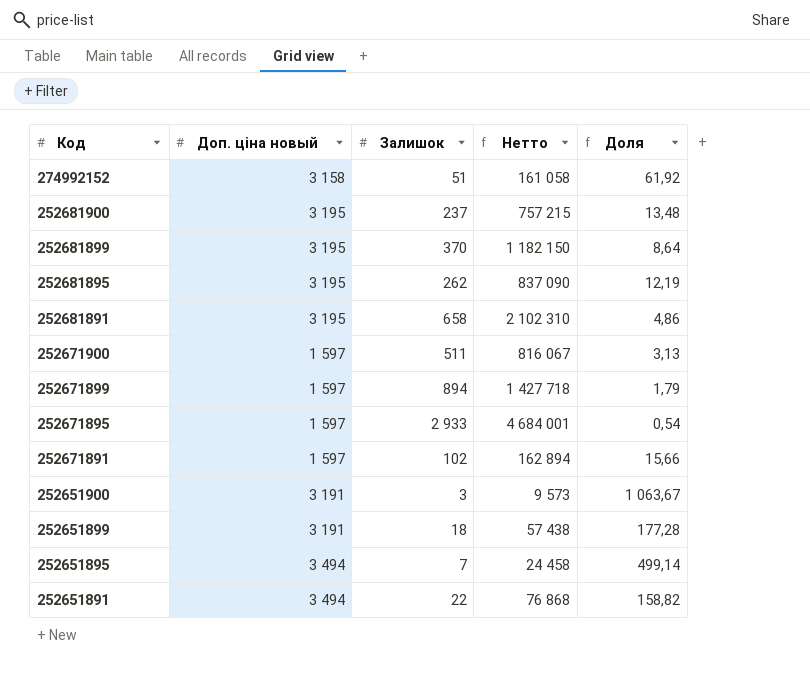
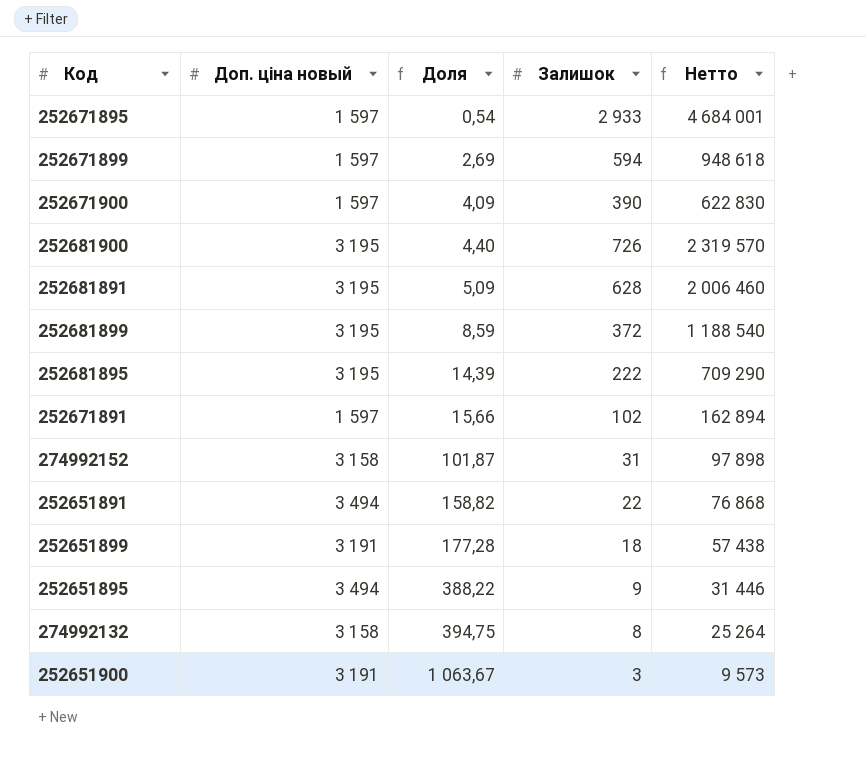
row order: Код descending -> Доля ascending
column Доля | position: 5 -> 3
252671899 | Доля: 1,79 -> 2,69
252671899 | Залишок: 894 -> 594
252671899 | Нетто: 1 427 718 -> 948 618
252671900 | Доля: 3,13 -> 4,09
252671900 | Залишок: 511 -> 390
252671900 | Нетто: 816 067 -> 622 830
252681900 | Доля: 13,48 -> 4,40
252681900 | Залишок: 237 -> 726
252681900 | Нетто: 757 215 -> 2 319 570
252681891 | Доля: 4,86 -> 5,09
252681891 | Залишок: 658 -> 628
252681891 | Нетто: 2 102 310 -> 2 006 460
252681899 | Доля: 8,64 -> 8,59
252681899 | Залишок: 370 -> 372
252681899 | Нетто: 1 182 150 -> 1 188 540
252681895 | Доля: 12,19 -> 14,39
252681895 | Залишок: 262 -> 222
252681895 | Нетто: 837 090 -> 709 290
274992152 | Доля: 61,92 -> 101,87
274992152 | Залишок: 51 -> 31
274992152 | Нетто: 161 058 -> 97 898
252651895 | Доля: 499,14 -> 388,22
252651895 | Залишок: 7 -> 9
252651895 | Нетто: 24 458 -> 31 446
row 274992132: none -> 3 158 | 394,75 | 8 | 25 264

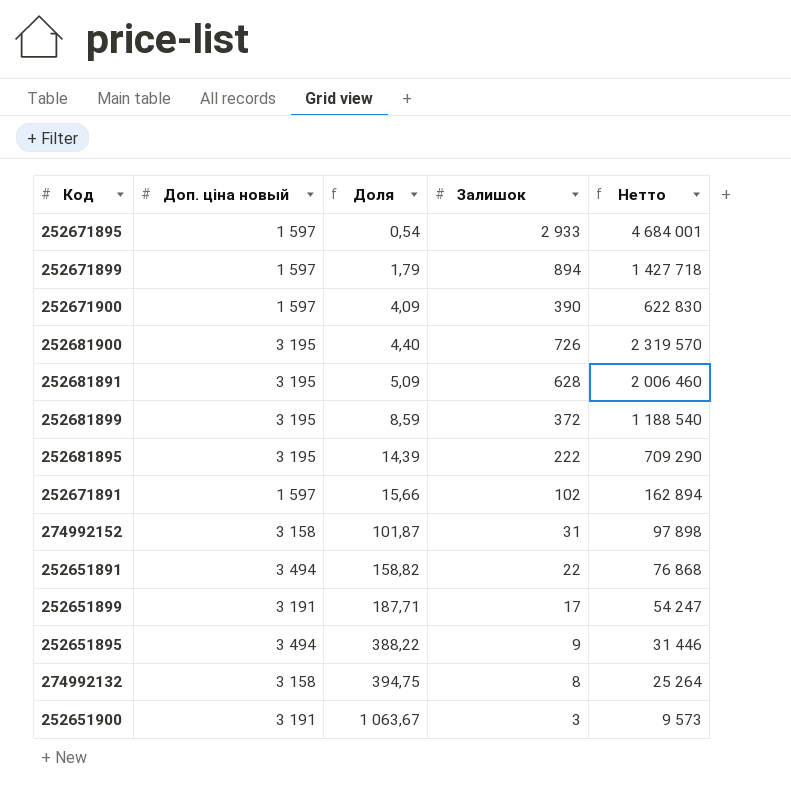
252671899 | Доля: 2,69 -> 1,79
252671899 | Залишок: 594 -> 894
252671899 | Нетто: 948 618 -> 1 427 718
252651899 | Доля: 177,28 -> 187,71
252651899 | Залишок: 18 -> 17
252651899 | Нетто: 57 438 -> 54 247

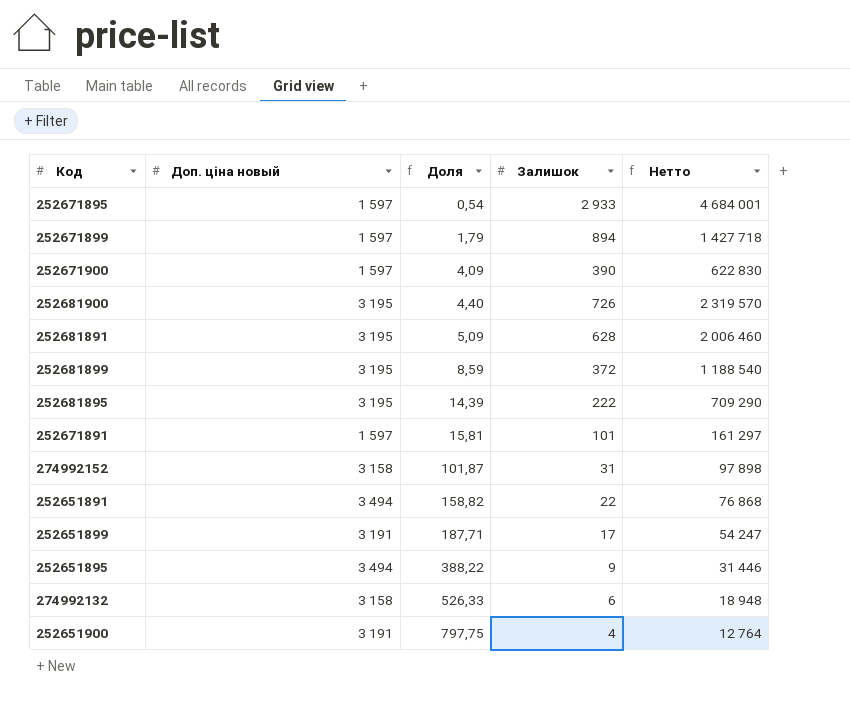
252671891 | Доля: 15,66 -> 15,81
252671891 | Залишок: 102 -> 101
252671891 | Нетто: 162 894 -> 161 297
274992132 | Доля: 394,75 -> 526,33
274992132 | Залишок: 8 -> 6
274992132 | Нетто: 25 264 -> 18 948
252651900 | Доля: 1 063,67 -> 797,75
252651900 | Залишок: 3 -> 4
252651900 | Нетто: 9 573 -> 12 764

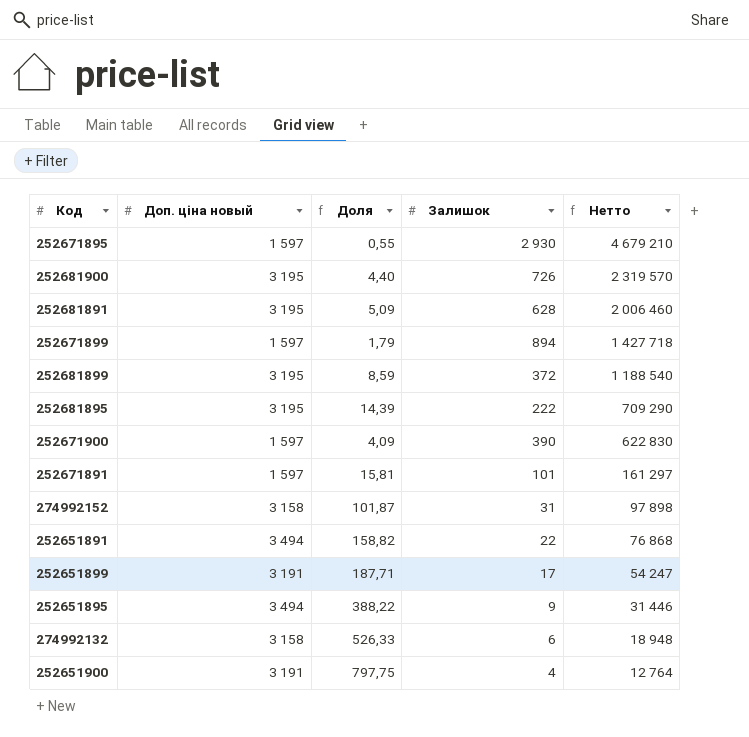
row order: Доля ascending -> Нетто descending
252671895 | Доля: 0,54 -> 0,55
252671895 | Залишок: 2 933 -> 2 930
252671895 | Нетто: 4 684 001 -> 4 679 210

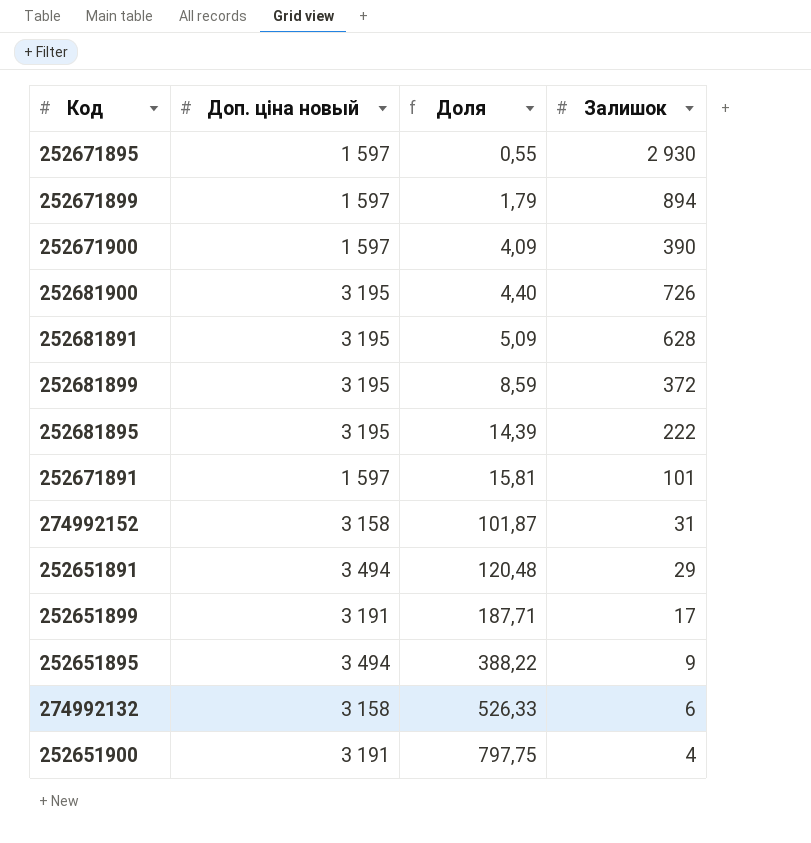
row order: Нетто descending -> Доля ascending
column Нетто | formula: [Доп. ціна новый] * [Залишок] -> none
252651891 | Доля: 158,82 -> 120,48
252651891 | Залишок: 22 -> 29

